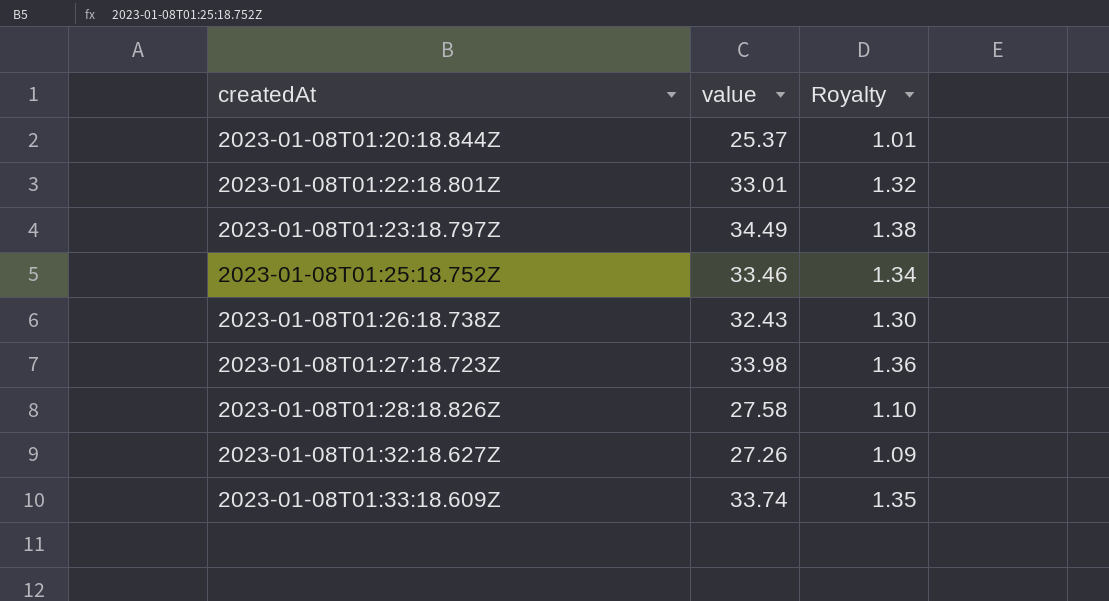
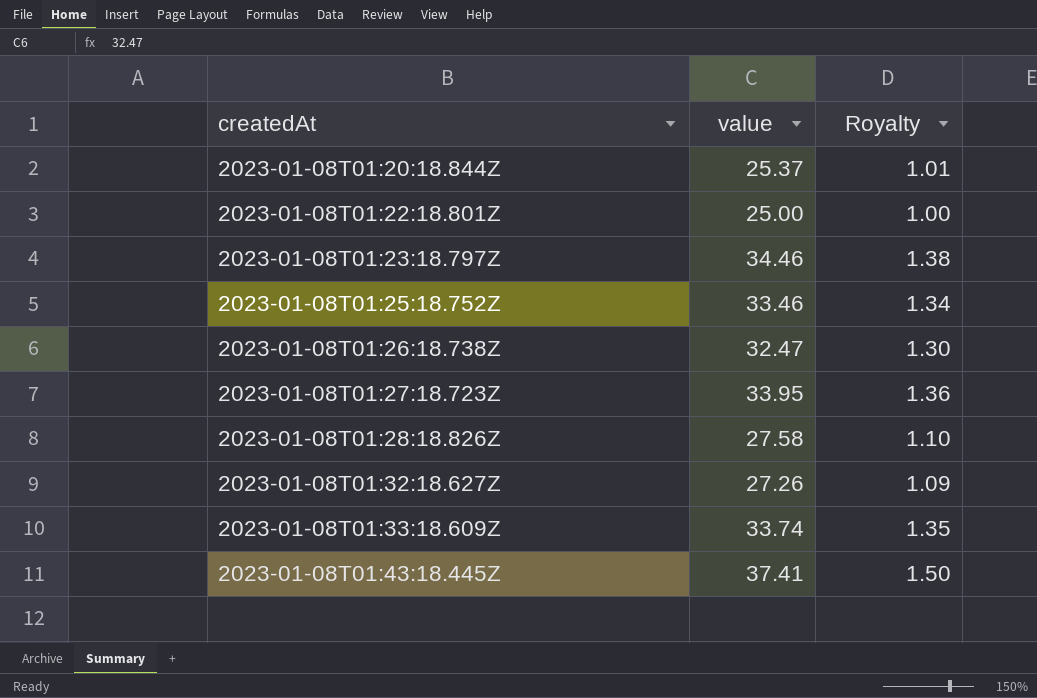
2023-01-08T01:22:18.801Z | value: 33.01 -> 25.00
2023-01-08T01:22:18.801Z | Royalty: 1.32 -> 1.00
2023-01-08T01:23:18.797Z | value: 34.49 -> 34.46
2023-01-08T01:26:18.738Z | value: 32.43 -> 32.47
2023-01-08T01:27:18.723Z | value: 33.98 -> 33.95
row 2023-01-08T01:43:18.445Z: none -> 37.41 | 1.50

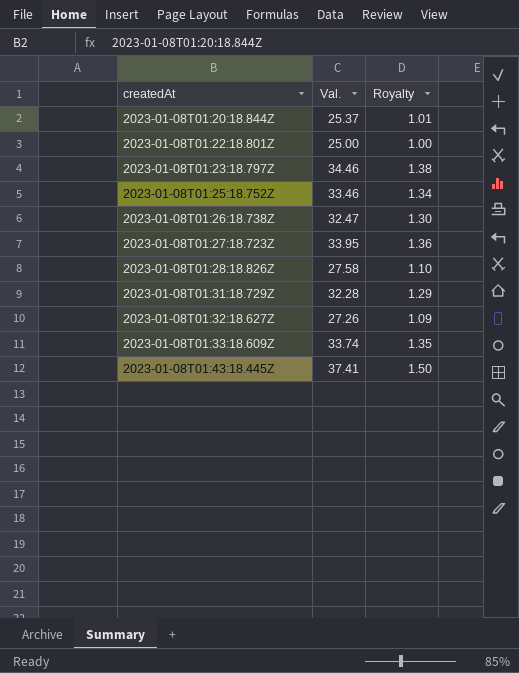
column name: value -> Val.
row 2023-01-08T01:31:18.729Z: none -> 32.28 | 1.29

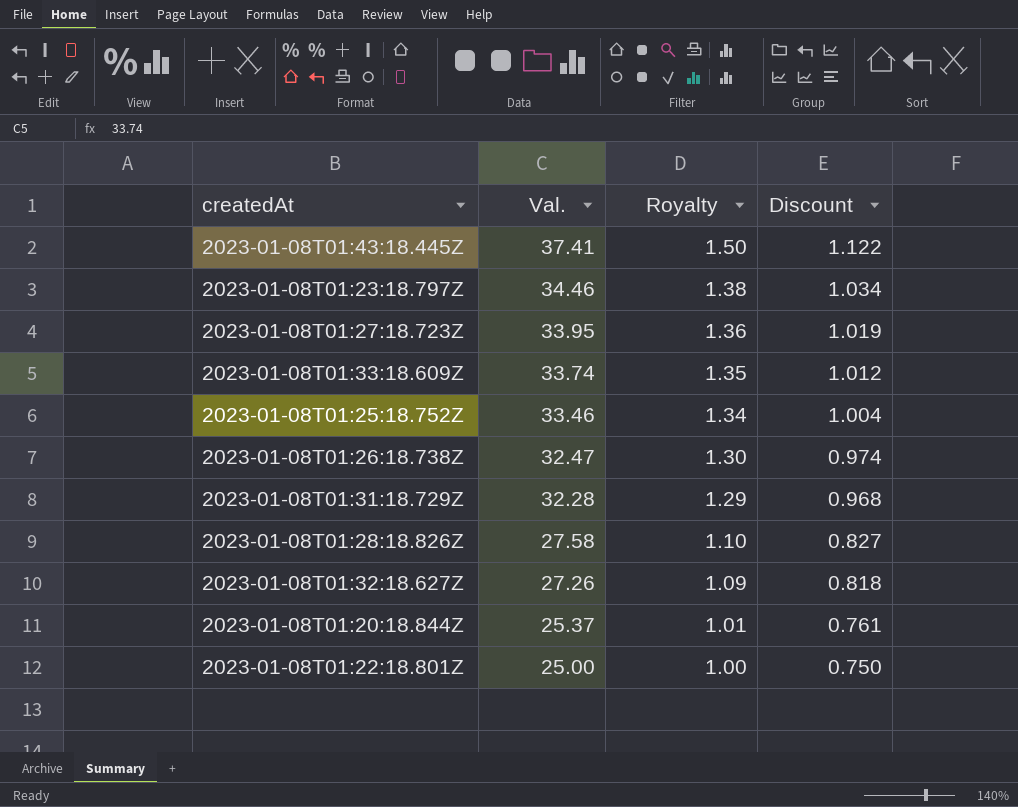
row order: createdAt ascending -> Val. descending
column Discount | formula: none -> [Val.] * 0.03

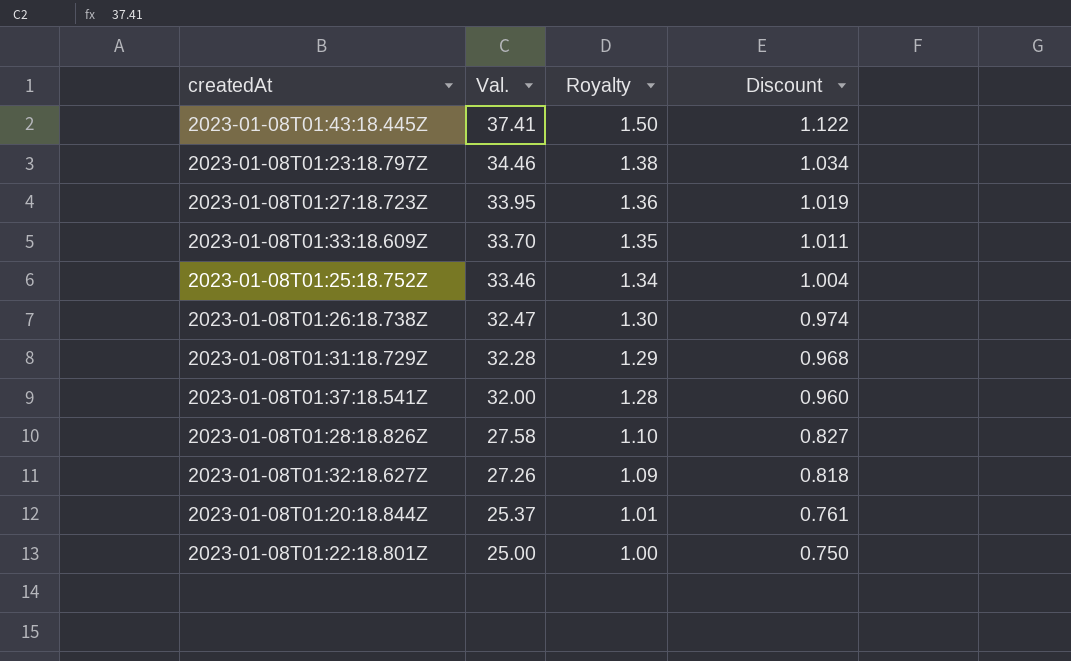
2023-01-08T01:33:18.609Z | Val.: 33.74 -> 33.70
2023-01-08T01:33:18.609Z | Discount: 1.012 -> 1.011
row 2023-01-08T01:37:18.541Z: none -> 32.00 | 1.28 | 0.960

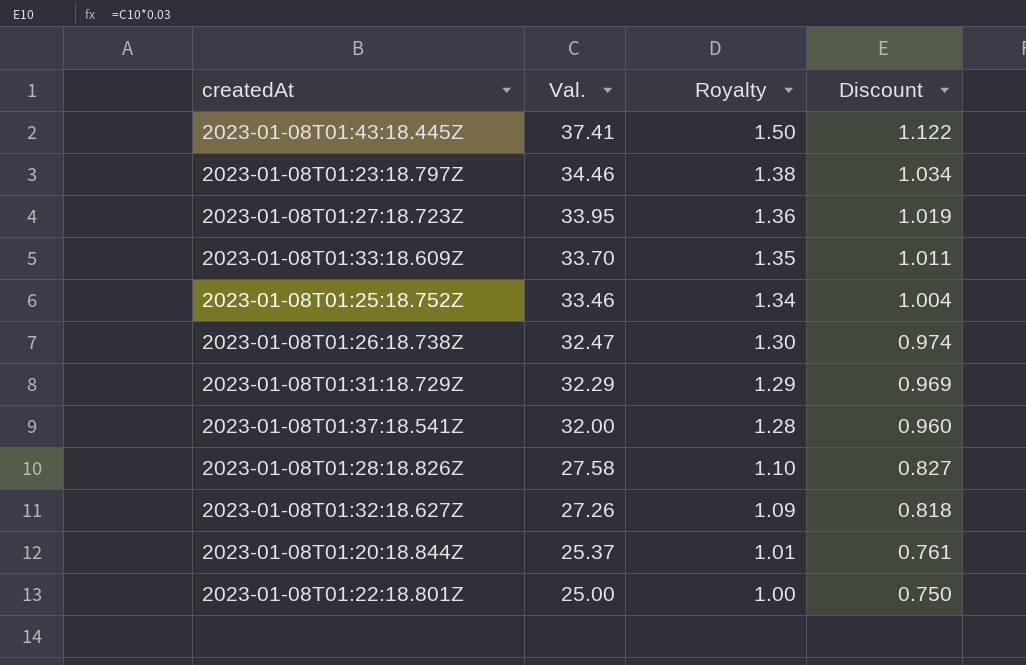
2023-01-08T01:31:18.729Z | Val.: 32.28 -> 32.29
2023-01-08T01:31:18.729Z | Discount: 0.968 -> 0.969

